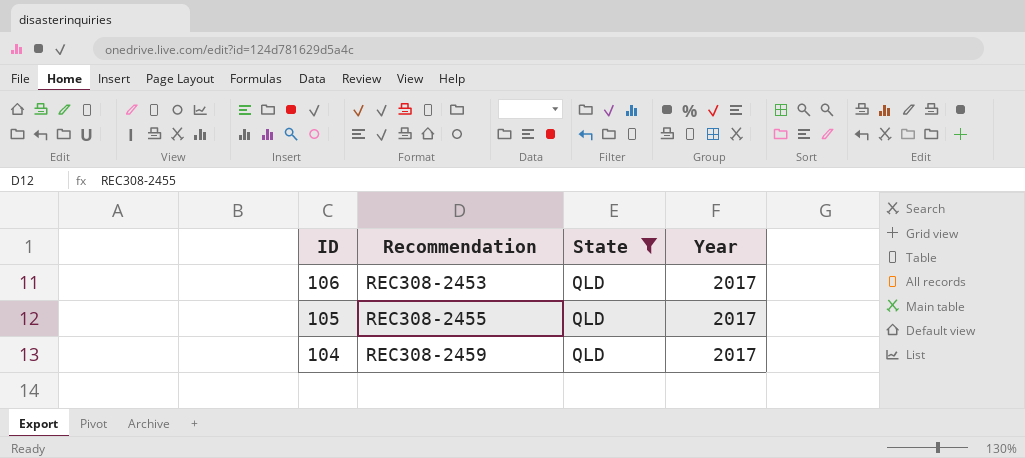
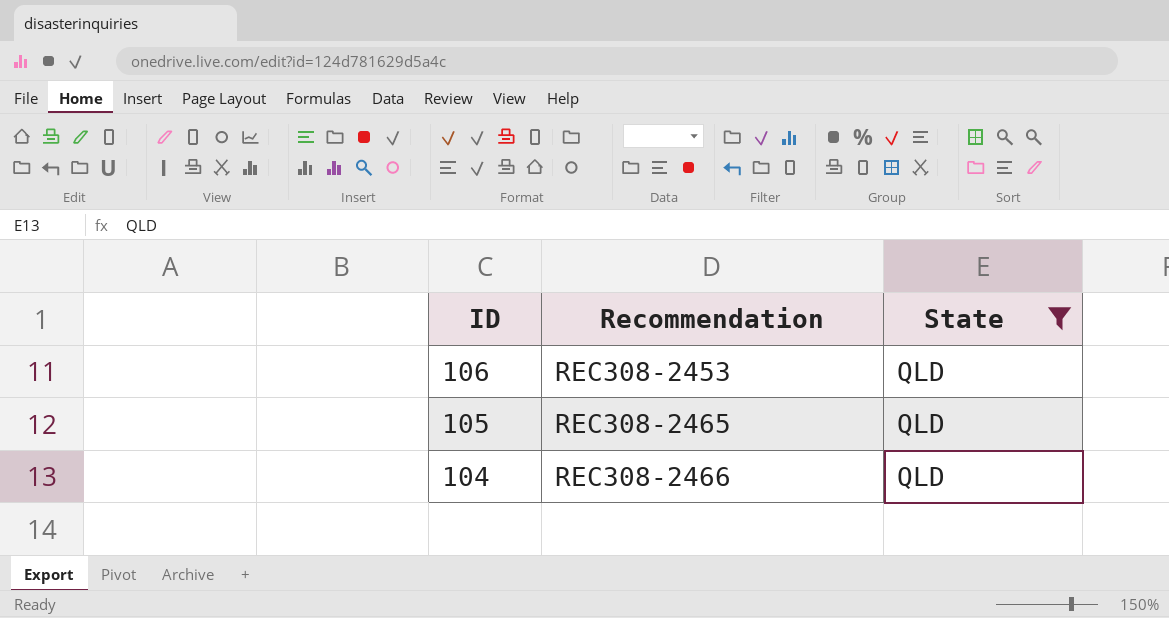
column Year | position: 4 -> none
105 | Recommendation: REC308-2455 -> REC308-2465
104 | Recommendation: REC308-2459 -> REC308-2466

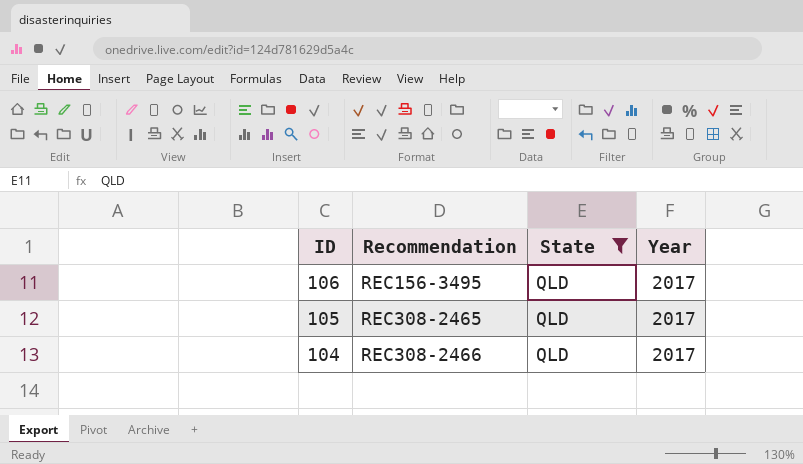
column Year | position: none -> 4
106 | Recommendation: REC308-2453 -> REC156-3495

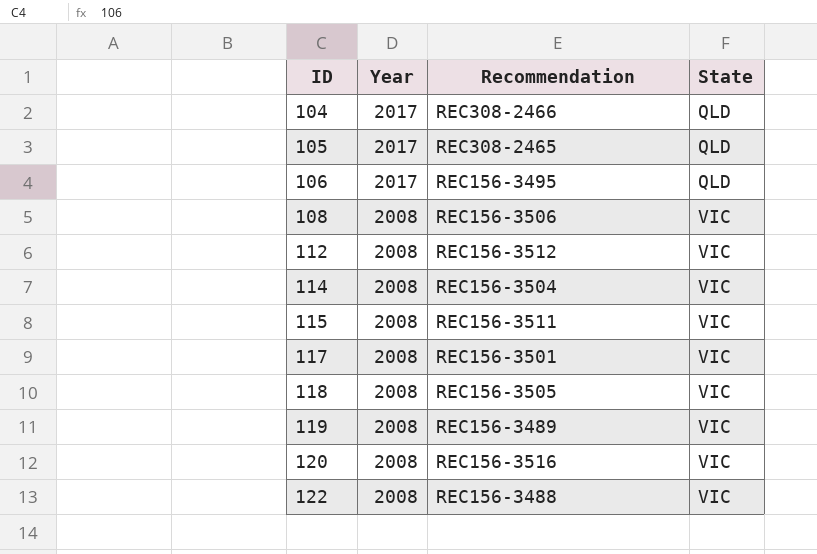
filter: State = QLD -> none
row order: ID descending -> ID ascending
column Year | position: 4 -> 2

